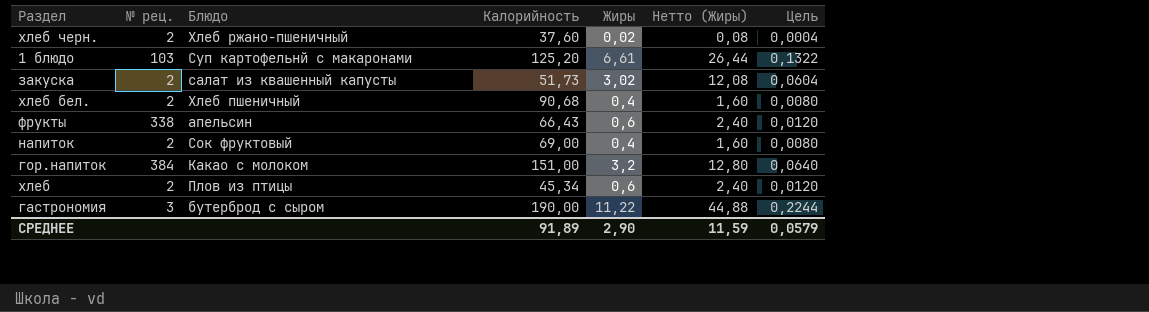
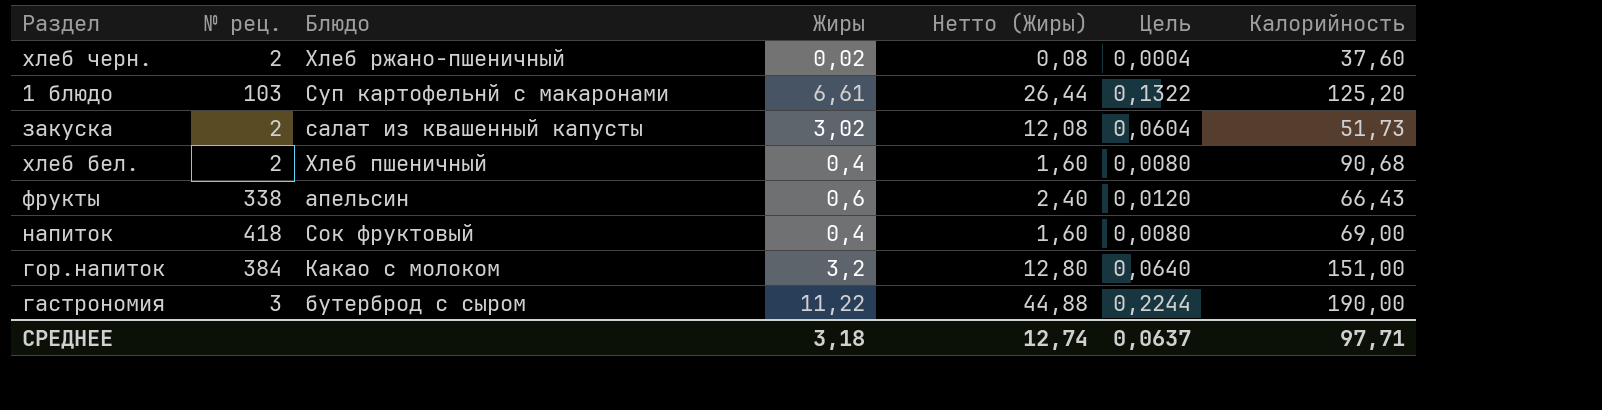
column Калорийность | position: 4 -> 7
row хлеб: 2 | Плов из птицы | 45,34 | 0,6 | 2,40 | 0,0120 -> none
напиток | № рец.: 2 -> 418
СРЕДНЕЕ | Жиры: 2,90 -> 3,18
СРЕДНЕЕ | Нетто (Жиры): 11,59 -> 12,74
СРЕДНЕЕ | Цель: 0,0579 -> 0,0637
СРЕДНЕЕ | Калорийность: 91,89 -> 97,71

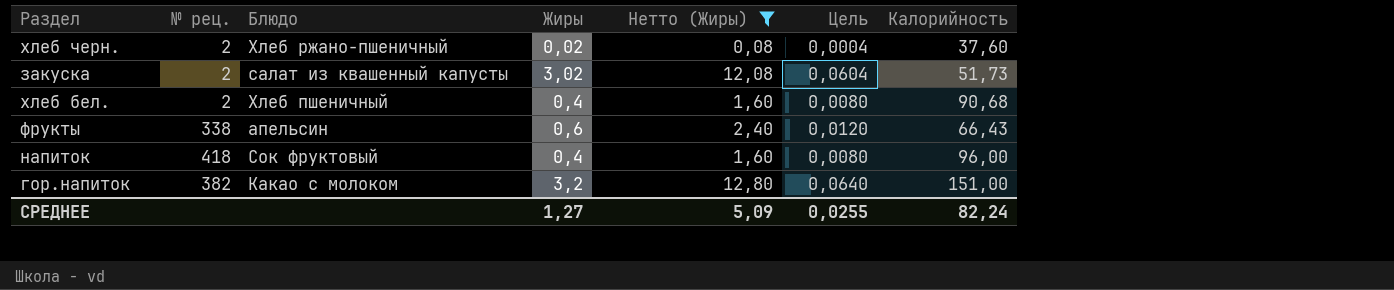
filter: none -> Нетто (Жиры) <= 12,80
напиток | Калорийность: 69,00 -> 96,00
гор.напиток | № рец.: 384 -> 382
СРЕДНЕЕ | Жиры: 3,18 -> 1,27
СРЕДНЕЕ | Нетто (Жиры): 12,74 -> 5,09
СРЕДНЕЕ | Цель: 0,0637 -> 0,0255
СРЕДНЕЕ | Калорийность: 97,71 -> 82,24

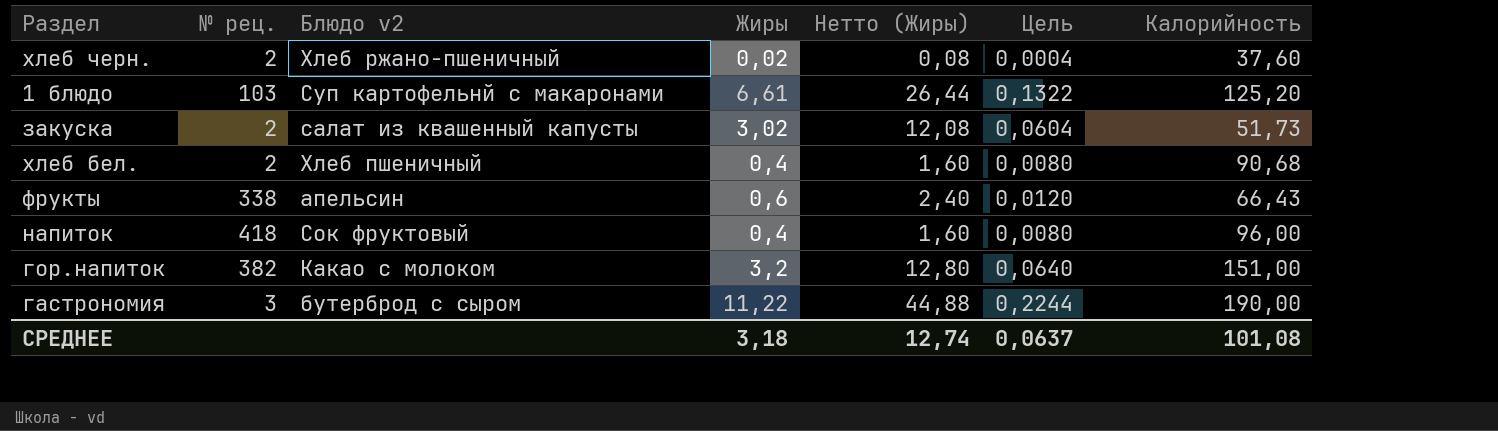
filter: Нетто (Жиры) <= 12,80 -> none
column name: Блюдо -> Блюдо v2
СРЕДНЕЕ | Жиры: 1,27 -> 3,18
СРЕДНЕЕ | Нетто (Жиры): 5,09 -> 12,74
СРЕДНЕЕ | Цель: 0,0255 -> 0,0637
СРЕДНЕЕ | Калорийность: 82,24 -> 101,08

